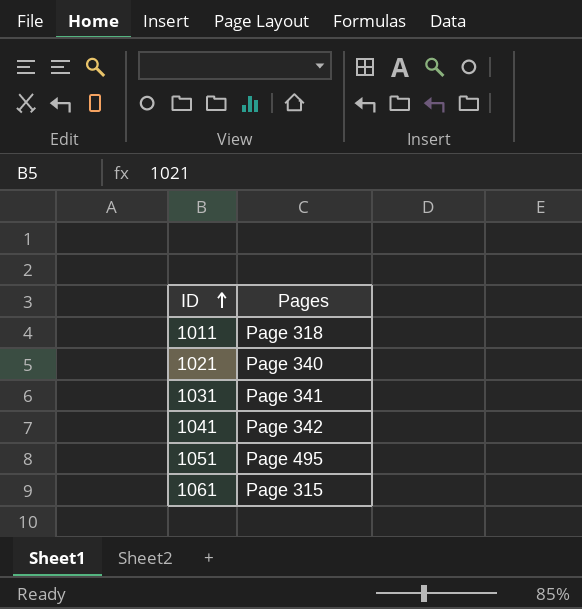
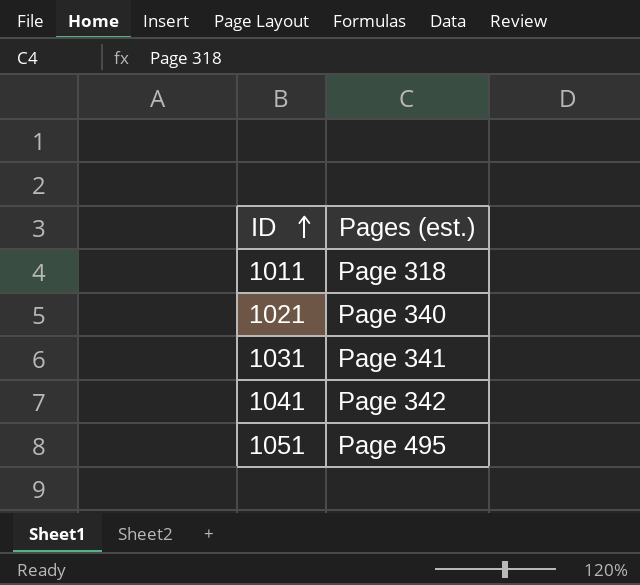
column name: Pages -> Pages (est.)
row 1061: Page 315 -> none

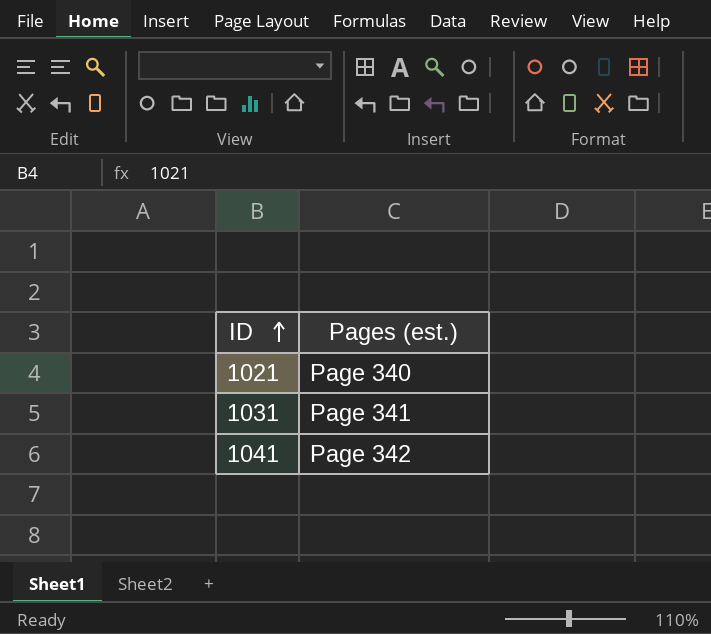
row 1011: Page 318 -> none
row 1051: Page 495 -> none

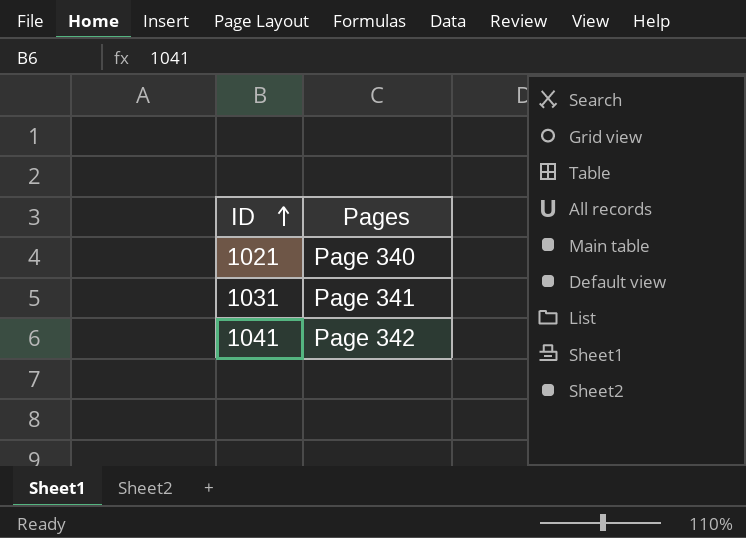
column name: Pages (est.) -> Pages

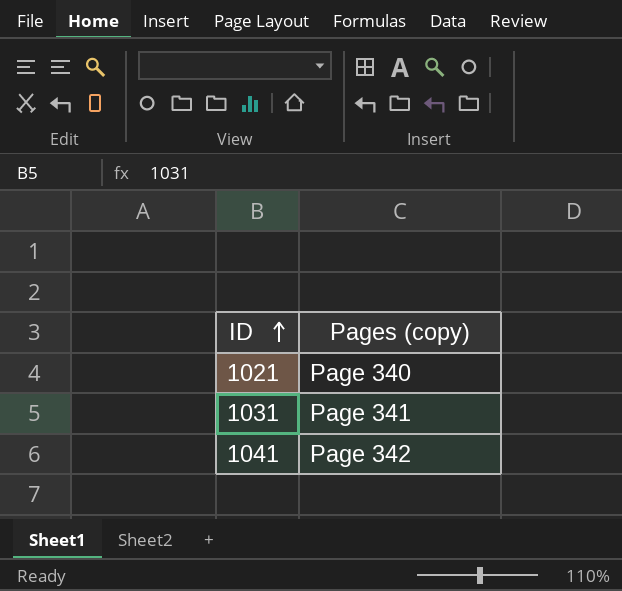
column name: Pages -> Pages (copy)

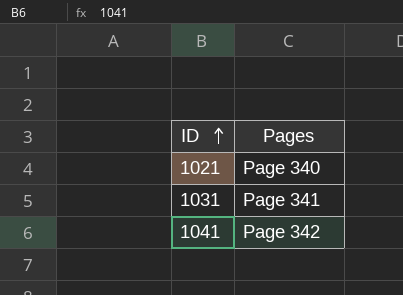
column name: Pages (copy) -> Pages

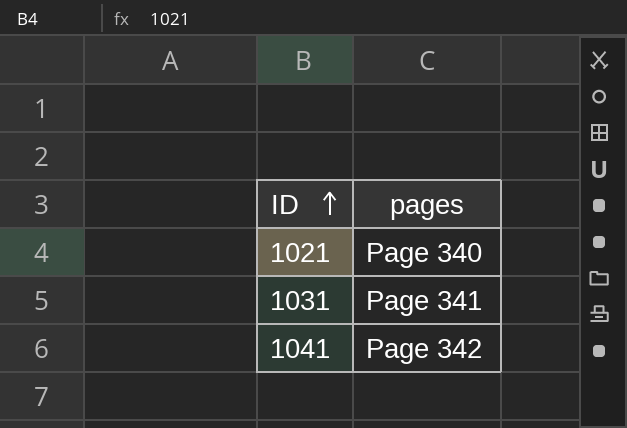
column name: Pages -> pages

